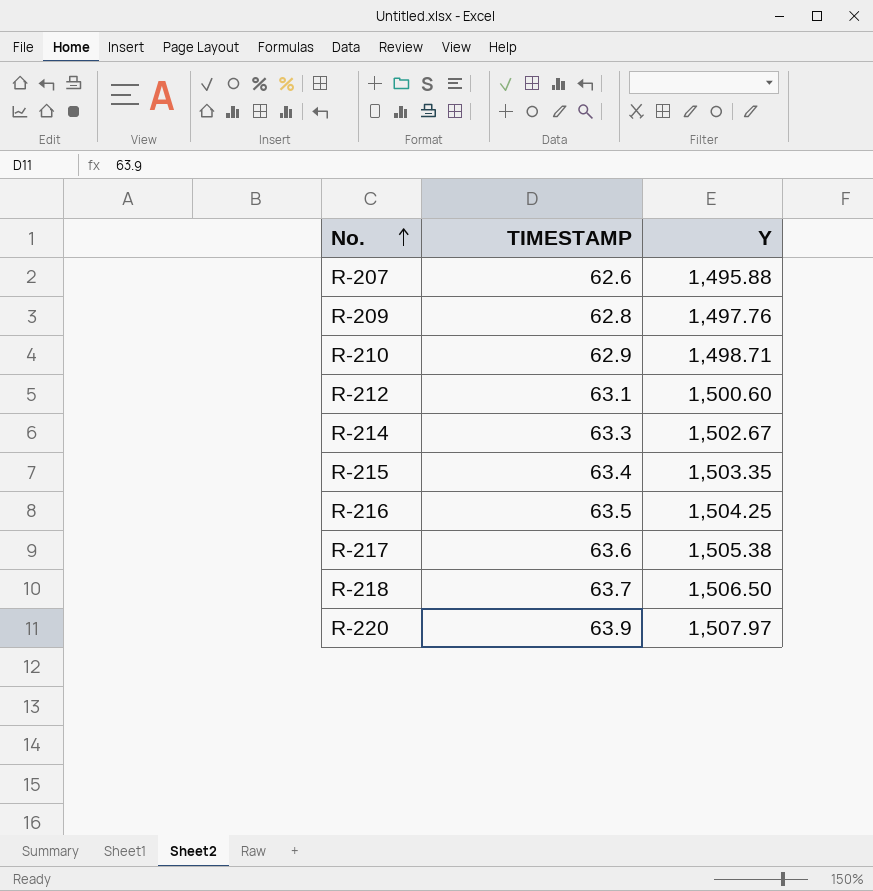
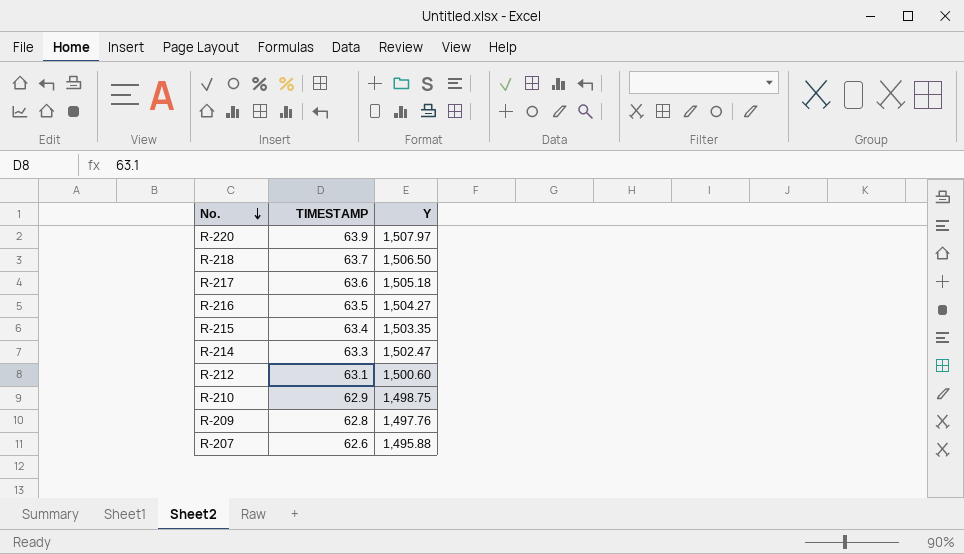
row order: No. ascending -> No. descending
R-217 | Y: 1,505.38 -> 1,505.18
R-216 | Y: 1,504.25 -> 1,504.27
R-214 | Y: 1,502.67 -> 1,502.47
R-210 | Y: 1,498.71 -> 1,498.75

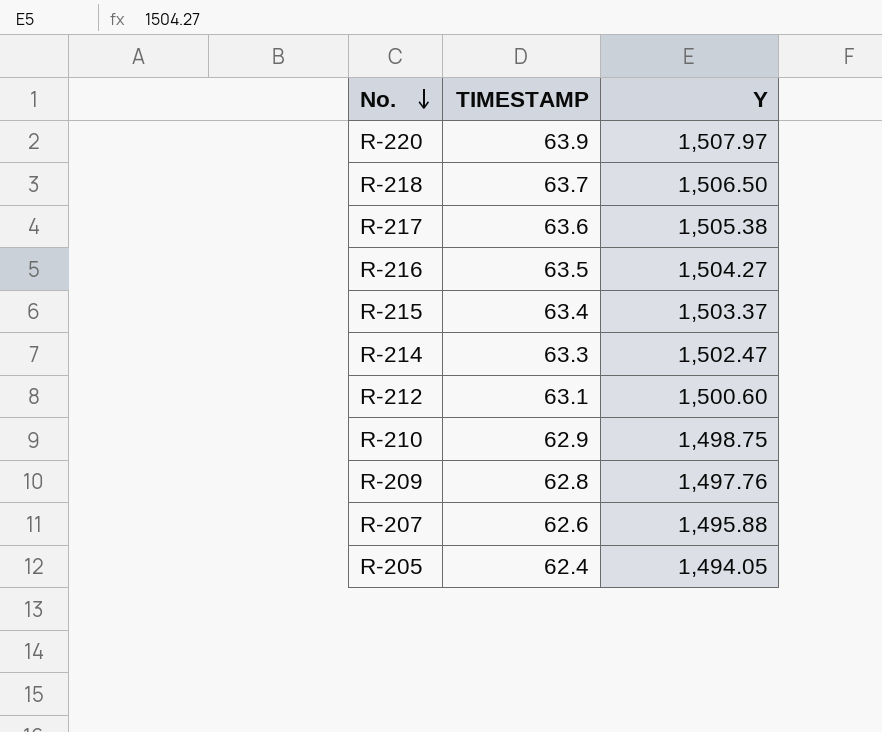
R-217 | Y: 1,505.18 -> 1,505.38
R-215 | Y: 1,503.35 -> 1,503.37
row R-205: none -> 62.4 | 1,494.05

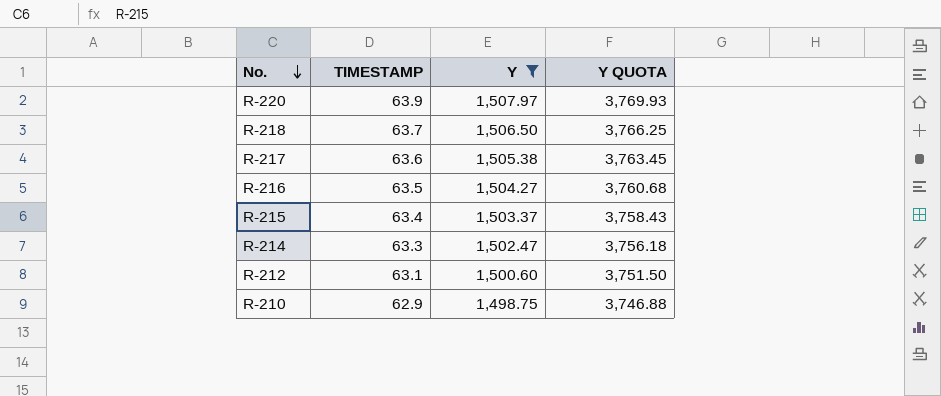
filter: none -> Y >= 1,498.75
column Y QUOTA | formula: none -> [Y] * 2.5

